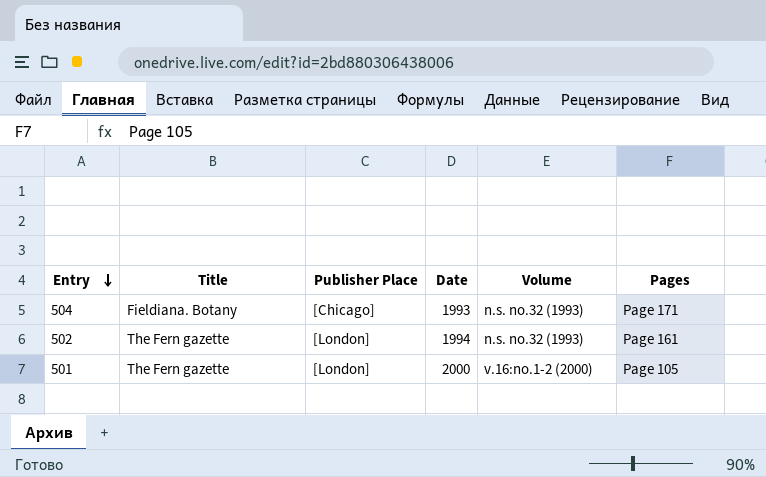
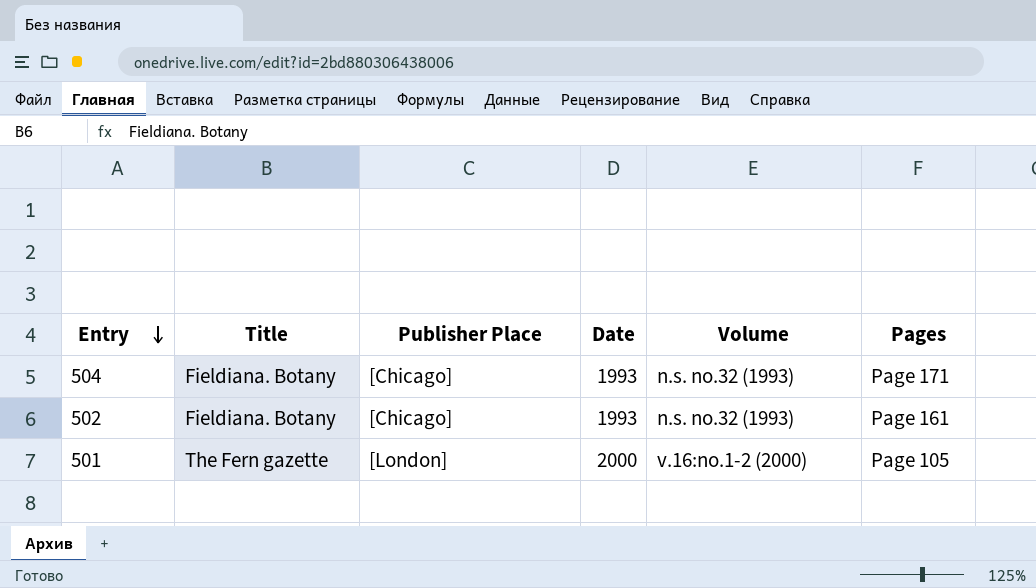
502 | Title: The Fern gazette -> Fieldiana. Botany
502 | Publisher Place: [London] -> [Chicago]
502 | Date: 1994 -> 1993

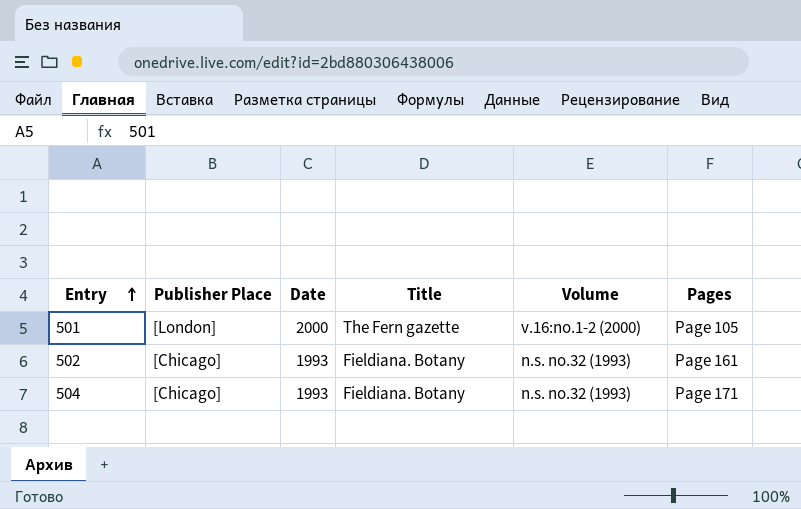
row order: Entry descending -> Entry ascending
column Title | position: 2 -> 4

